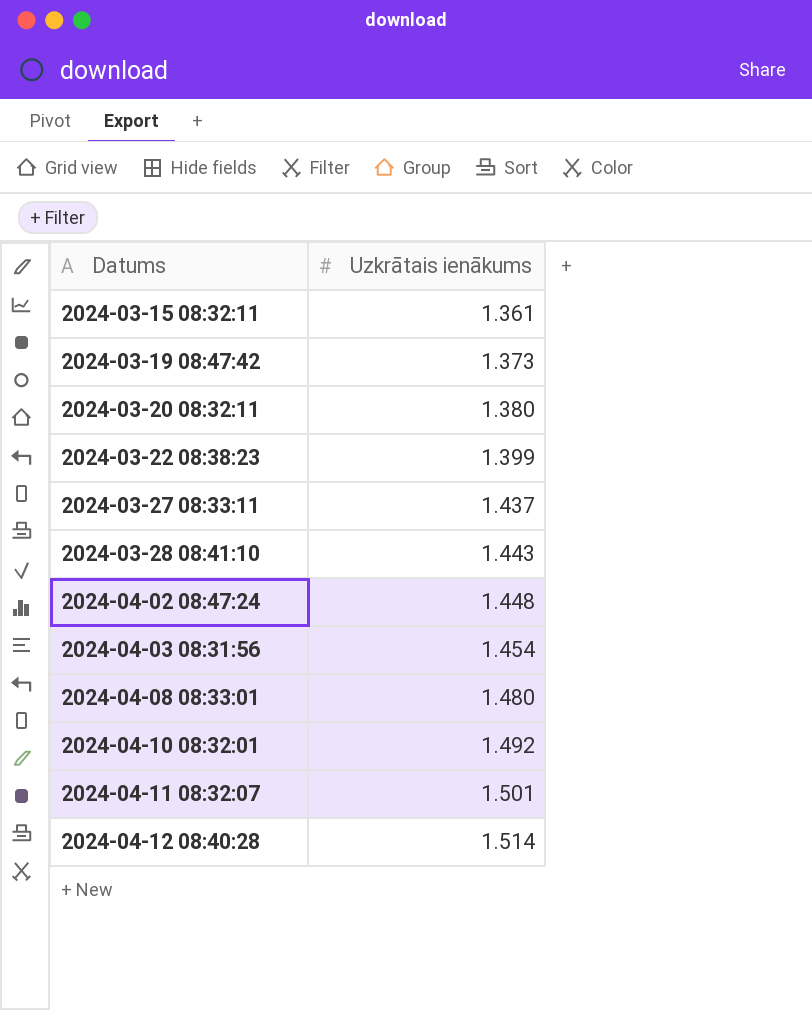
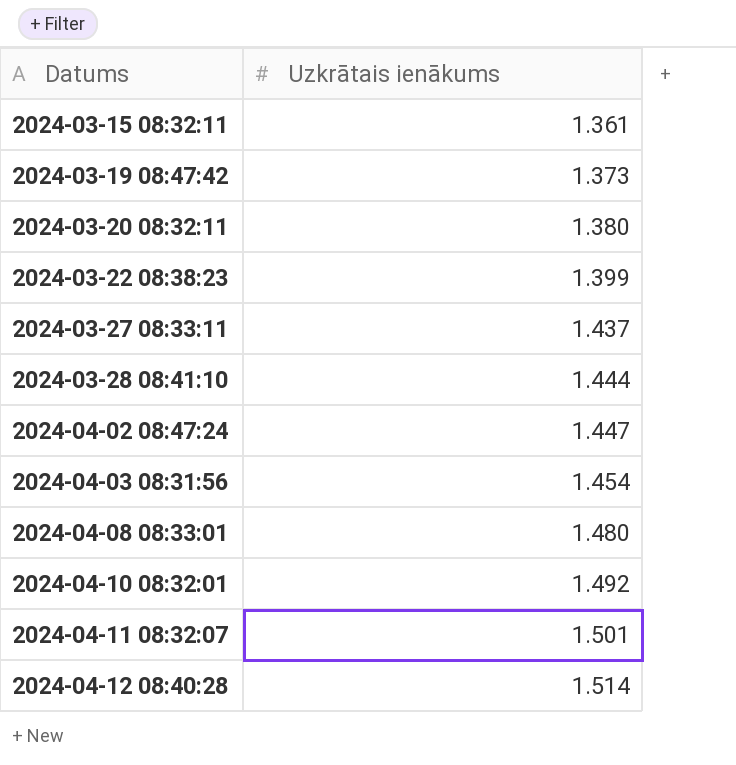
2024-03-28 08:41:10 | Uzkrātais ienākums: 1.443 -> 1.444
2024-04-02 08:47:24 | Uzkrātais ienākums: 1.448 -> 1.447

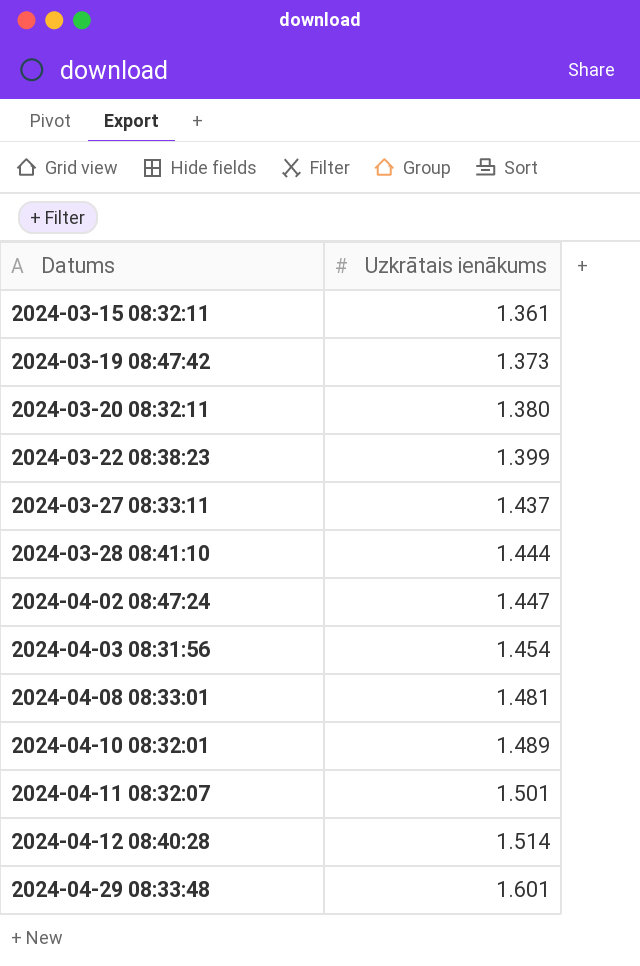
2024-04-08 08:33:01 | Uzkrātais ienākums: 1.480 -> 1.481
2024-04-10 08:32:01 | Uzkrātais ienākums: 1.492 -> 1.489
row 2024-04-29 08:33:48: none -> 1.601

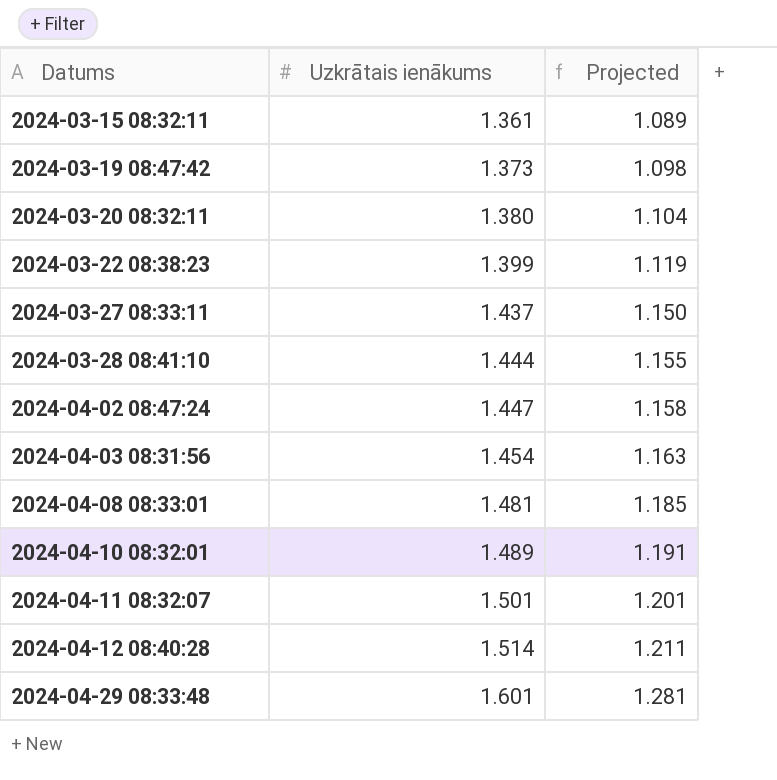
column Projected | formula: none -> [Uzkrātais ienākums] * 0.8

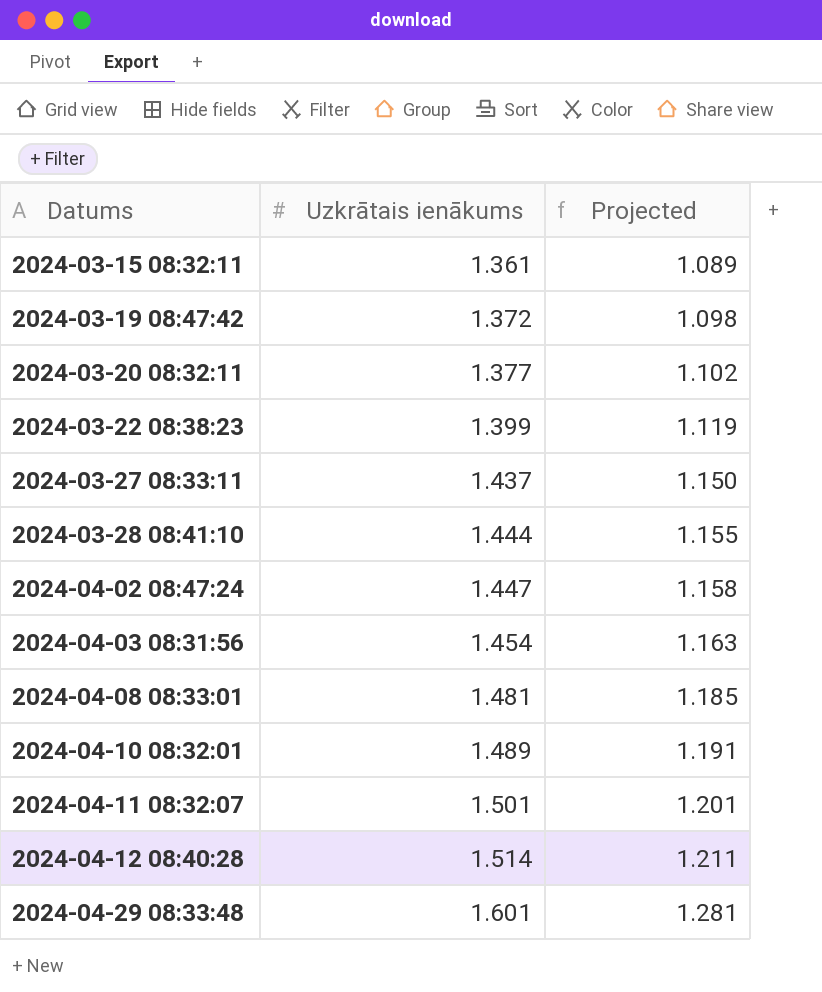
2024-03-19 08:47:42 | Uzkrātais ienākums: 1.373 -> 1.372
2024-03-20 08:32:11 | Uzkrātais ienākums: 1.380 -> 1.377
2024-03-20 08:32:11 | Projected: 1.104 -> 1.102

